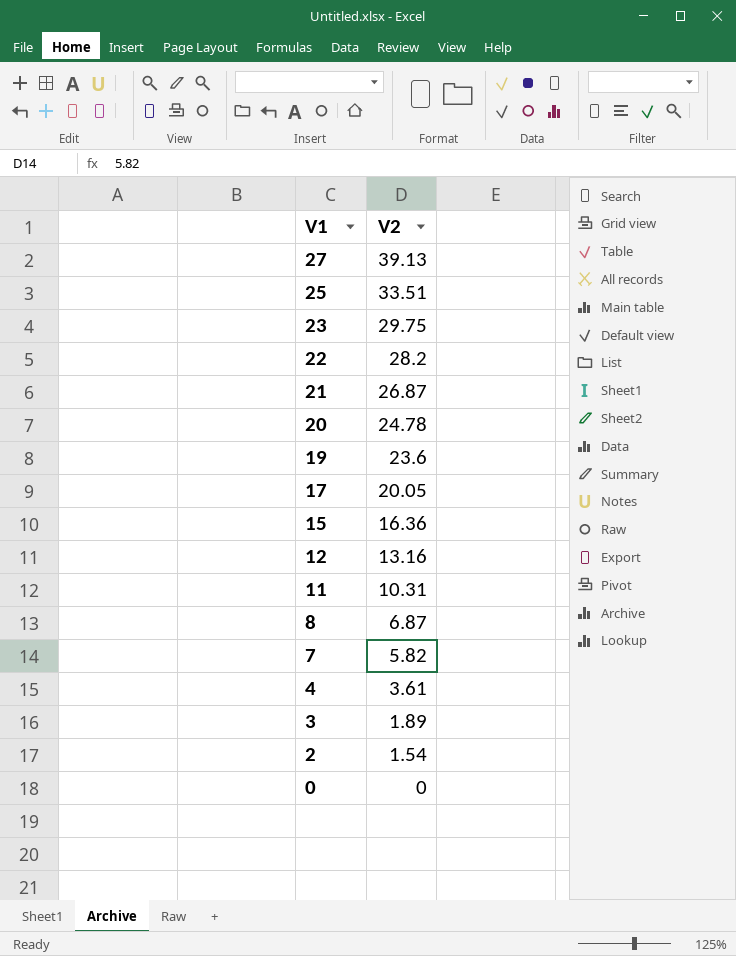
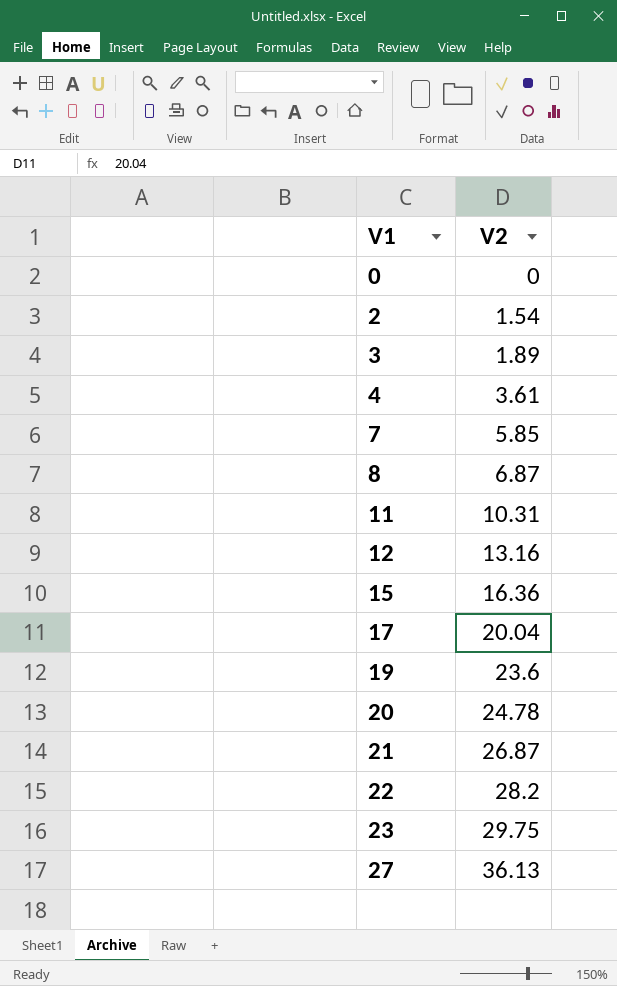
row order: V1 descending -> V1 ascending
row 25: 33.51 -> none
7 | V2: 5.82 -> 5.85
17 | V2: 20.05 -> 20.04
27 | V2: 39.13 -> 36.13

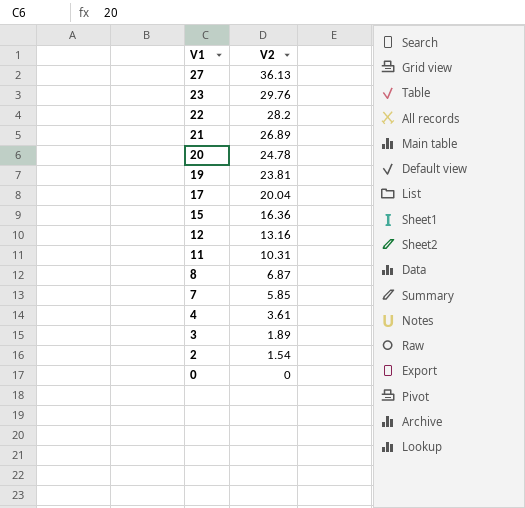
row order: V1 ascending -> V1 descending
23 | V2: 29.75 -> 29.76
21 | V2: 26.87 -> 26.89
19 | V2: 23.6 -> 23.81

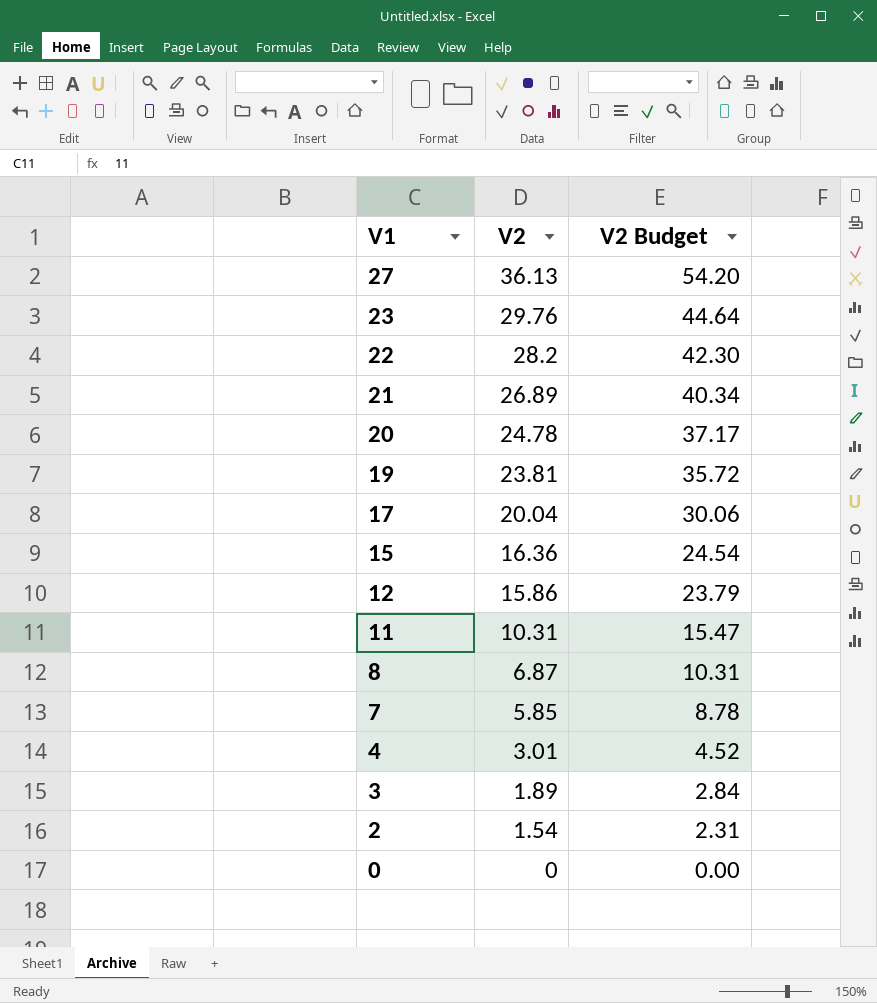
column V2 Budget | formula: none -> [V2] * 1.5
12 | V2: 13.16 -> 15.86
4 | V2: 3.61 -> 3.01

